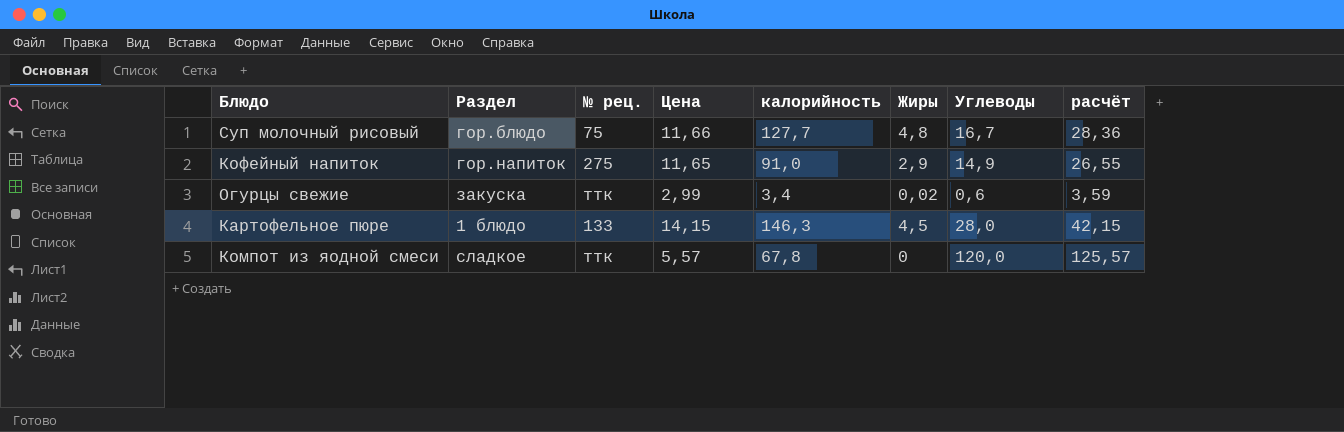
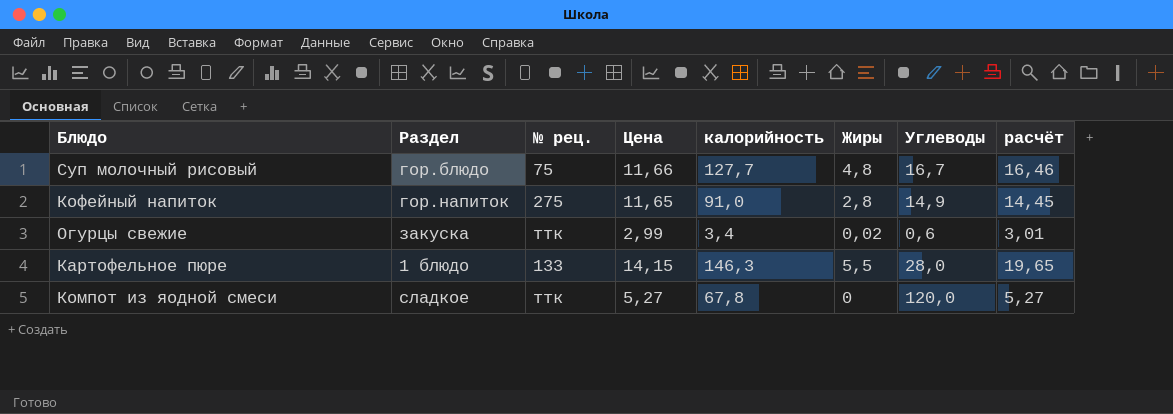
column расчёт | formula: [Цена] + [Углеводы] -> [Цена] + [Жиры]
Кофейный напиток | Жиры: 2,9 -> 2,8
Картофельное пюре | Жиры: 4,5 -> 5,5
Компот из яодной смеси | Цена: 5,57 -> 5,27

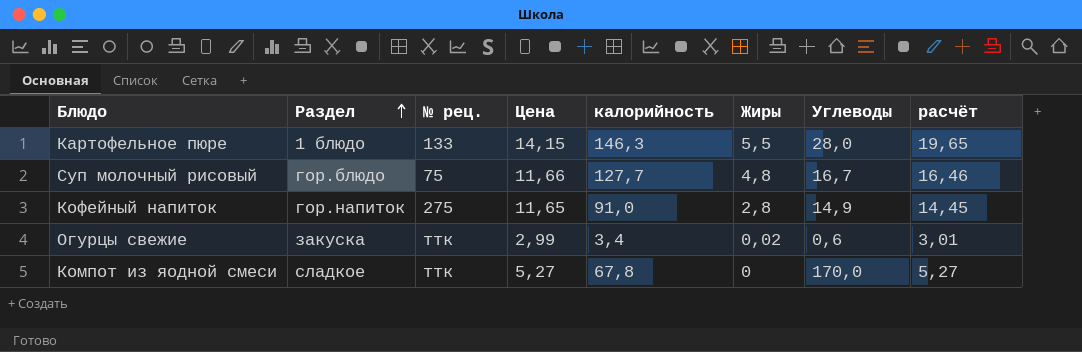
row order: none -> Раздел ascending
Компот из яодной смеси | Углеводы: 120,0 -> 170,0

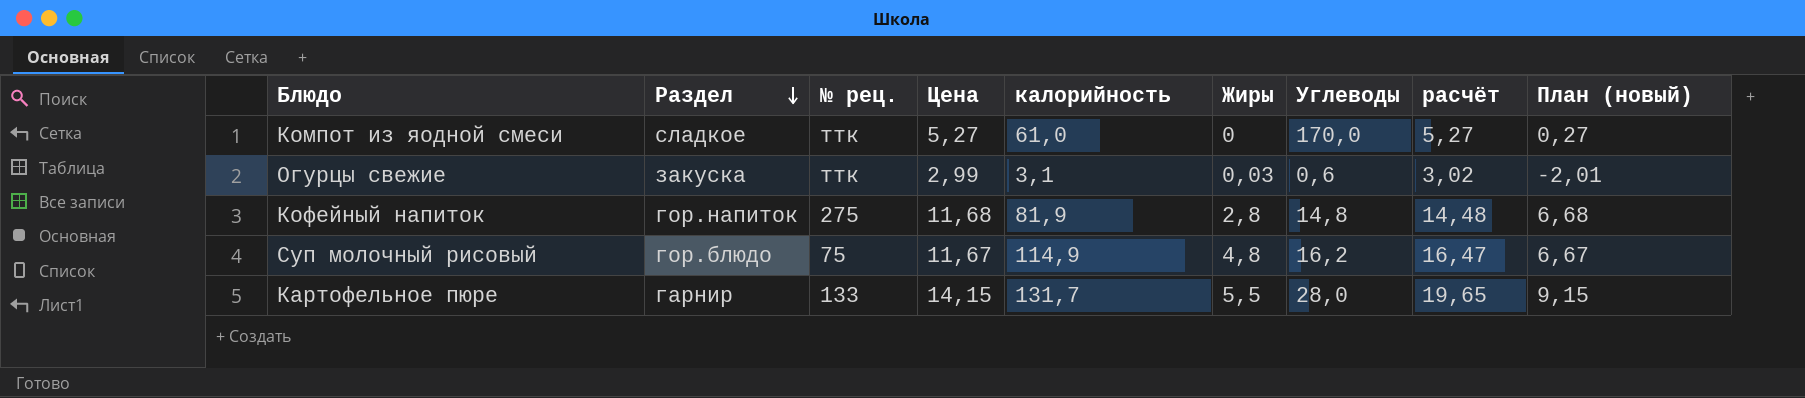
row order: Раздел ascending -> Раздел descending
column План (новый) | formula: none -> [Цена] - 5
Компот из яодной смеси | калорийность: 67,8 -> 61,0
Огурцы свежие | калорийность: 3,4 -> 3,1
Огурцы свежие | Жиры: 0,02 -> 0,03
Огурцы свежие | расчёт: 3,01 -> 3,02
Кофейный напиток | Цена: 11,65 -> 11,68
Кофейный напиток | калорийность: 91,0 -> 81,9
Кофейный напиток | Углеводы: 14,9 -> 14,8
Кофейный напиток | расчёт: 14,45 -> 14,48
Суп молочный рисовый | Цена: 11,66 -> 11,67
Суп молочный рисовый | калорийность: 127,7 -> 114,9
Суп молочный рисовый | Углеводы: 16,7 -> 16,2
Суп молочный рисовый | расчёт: 16,46 -> 16,47
Картофельное пюре | Раздел: 1 блюдо -> гарнир
Картофельное пюре | калорийность: 146,3 -> 131,7

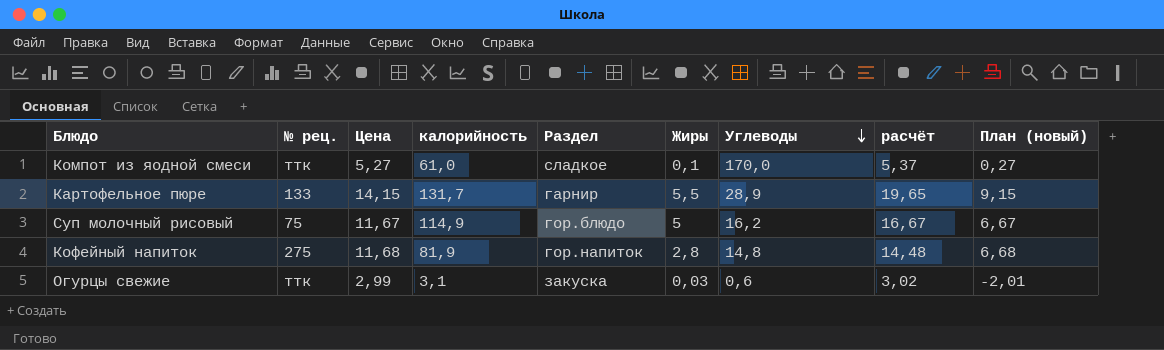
row order: Раздел descending -> Углеводы descending
column Раздел | position: 2 -> 5
Компот из яодной смеси | Жиры: 0 -> 0,1
Компот из яодной смеси | расчёт: 5,27 -> 5,37
Картофельное пюре | Углеводы: 28,0 -> 28,9
Суп молочный рисовый | Жиры: 4,8 -> 5
Суп молочный рисовый | расчёт: 16,47 -> 16,67

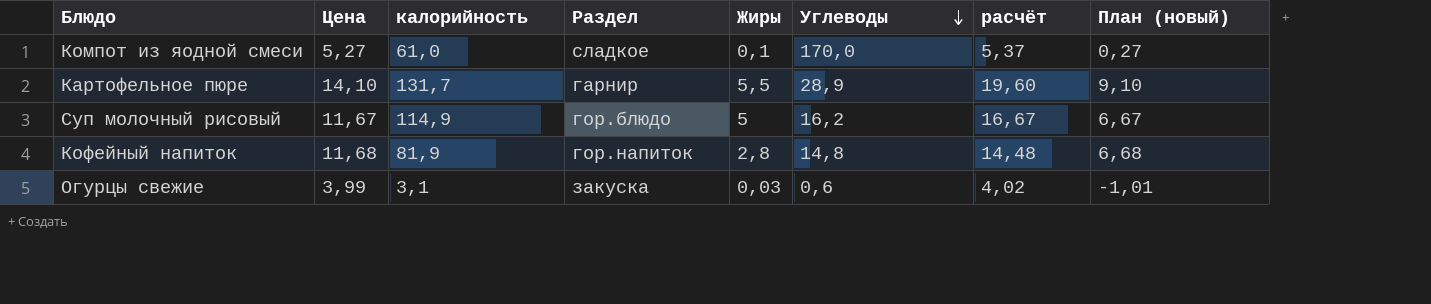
column № рец. | position: 2 -> none
Картофельное пюре | Цена: 14,15 -> 14,10
Картофельное пюре | расчёт: 19,65 -> 19,60
Картофельное пюре | План (новый): 9,15 -> 9,10
Огурцы свежие | Цена: 2,99 -> 3,99
Огурцы свежие | расчёт: 3,02 -> 4,02
Огурцы свежие | План (новый): -2,01 -> -1,01

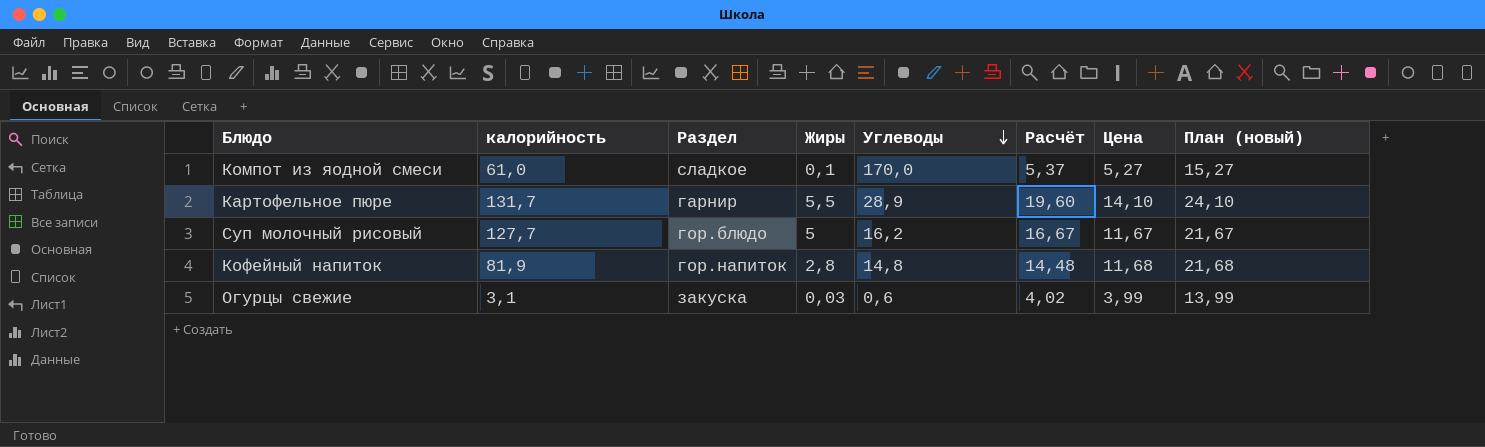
column name: расчёт -> Расчёт
column Цена | position: 2 -> 7
column План (новый) | formula: [Цена] - 5 -> [Цена] + 10
Суп молочный рисовый | калорийность: 114,9 -> 127,7

